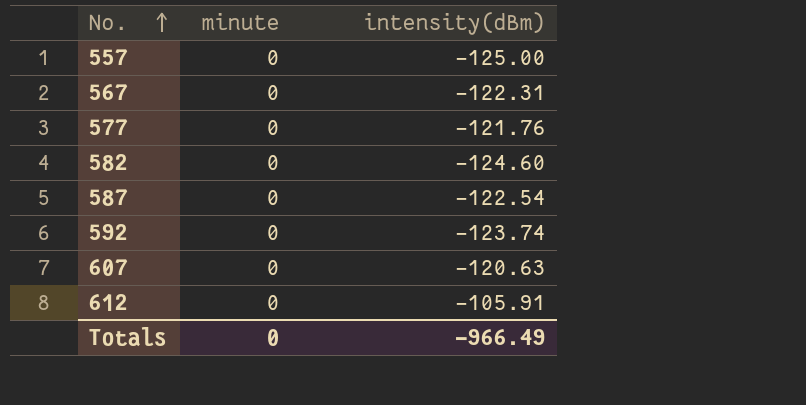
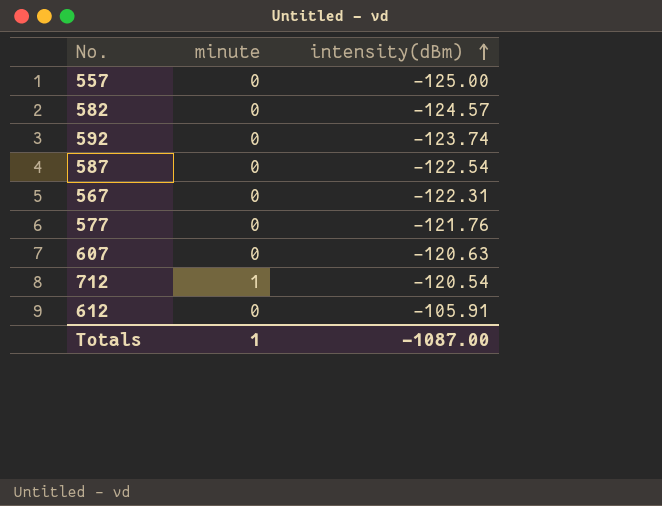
row order: No. ascending -> intensity(dBm) ascending
582 | intensity(dBm): -124.60 -> -124.57
row 712: none -> 1 | -120.54
Totals | minute: 0 -> 1
Totals | intensity(dBm): -966.49 -> -1087.00

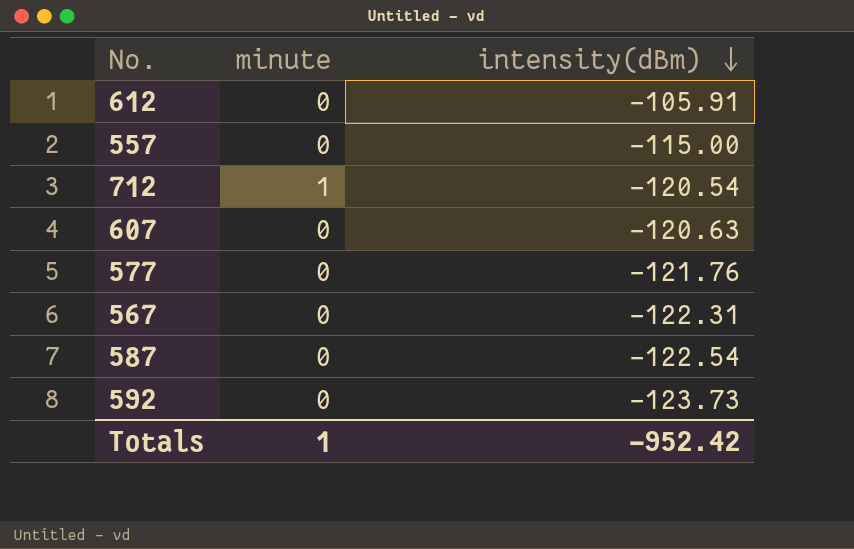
row order: intensity(dBm) ascending -> intensity(dBm) descending
row 582: 0 | -124.57 -> none
557 | intensity(dBm): -125.00 -> -115.00
592 | intensity(dBm): -123.74 -> -123.73
Totals | intensity(dBm): -1087.00 -> -952.42

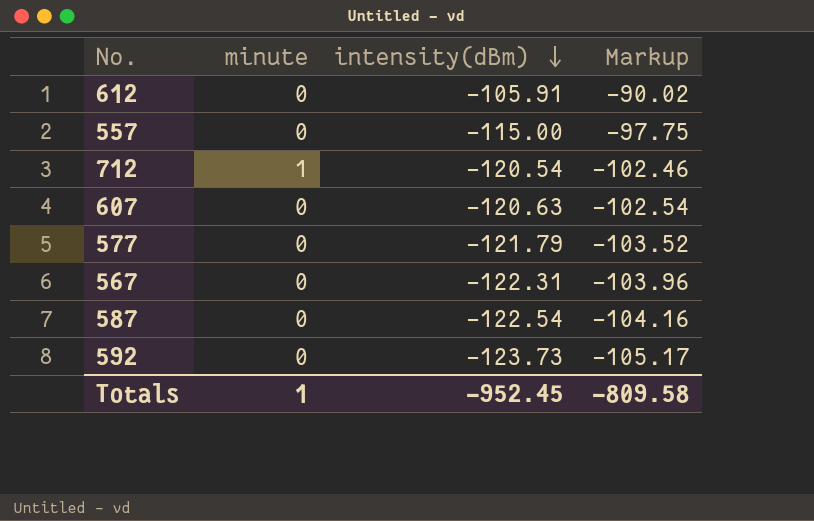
column Markup | formula: none -> [intensity(dBm)] * 0.85
577 | intensity(dBm): -121.76 -> -121.79
Totals | intensity(dBm): -952.42 -> -952.45

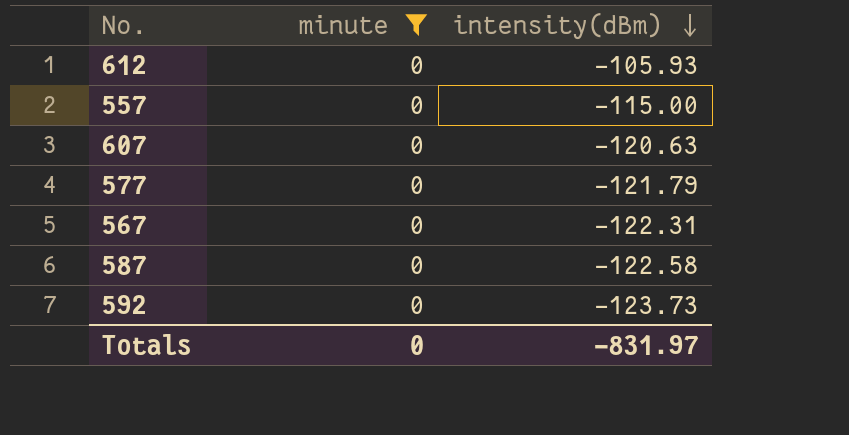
filter: none -> minute = 0
column Markup | formula: [intensity(dBm)] * 0.85 -> none
612 | intensity(dBm): -105.91 -> -105.93
587 | intensity(dBm): -122.54 -> -122.58
Totals | minute: 1 -> 0
Totals | intensity(dBm): -952.45 -> -831.97

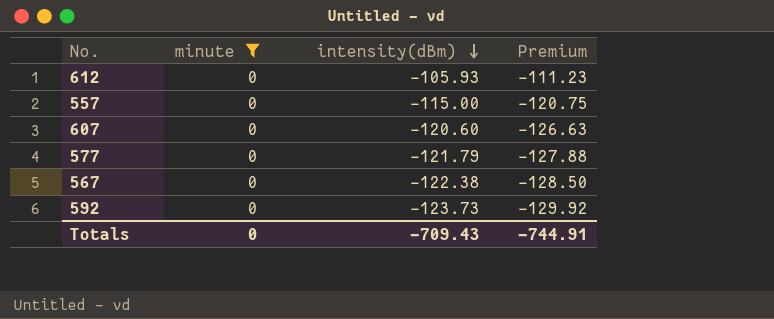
column Premium | formula: none -> [intensity(dBm)] * 1.05
row 587: 0 | -122.58 -> none
607 | intensity(dBm): -120.63 -> -120.60
567 | intensity(dBm): -122.31 -> -122.38
Totals | intensity(dBm): -831.97 -> -709.43

